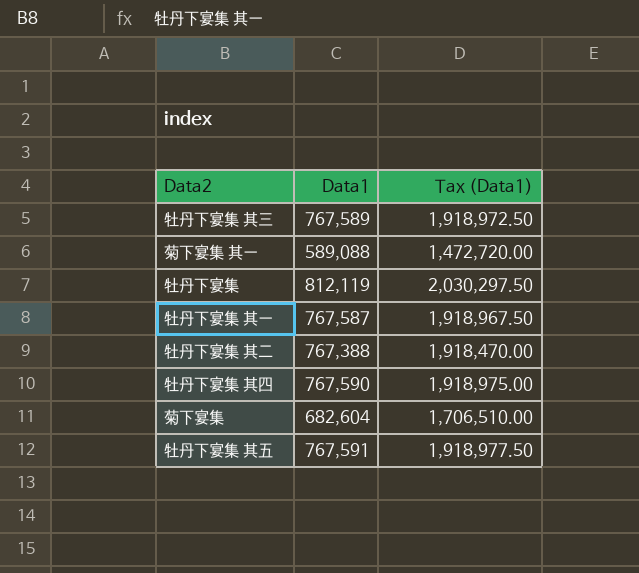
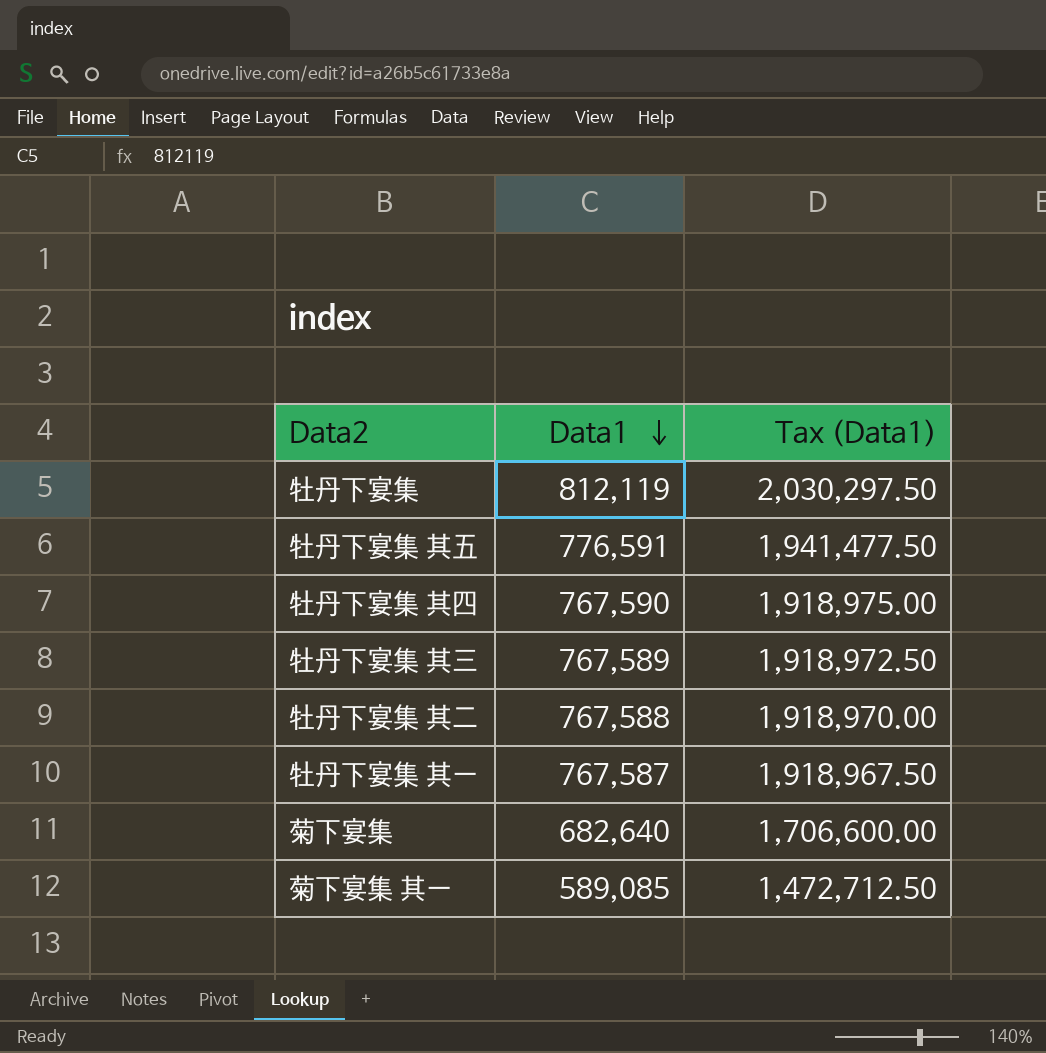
row order: none -> Data1 descending
牡丹下宴集 其五 | Data1: 767,591 -> 776,591
牡丹下宴集 其五 | Tax (Data1): 1,918,977.50 -> 1,941,477.50
牡丹下宴集 其二 | Data1: 767,388 -> 767,588
牡丹下宴集 其二 | Tax (Data1): 1,918,470.00 -> 1,918,970.00
菊下宴集 | Data1: 682,604 -> 682,640
菊下宴集 | Tax (Data1): 1,706,510.00 -> 1,706,600.00
菊下宴集 其一 | Data1: 589,088 -> 589,085
菊下宴集 其一 | Tax (Data1): 1,472,720.00 -> 1,472,712.50

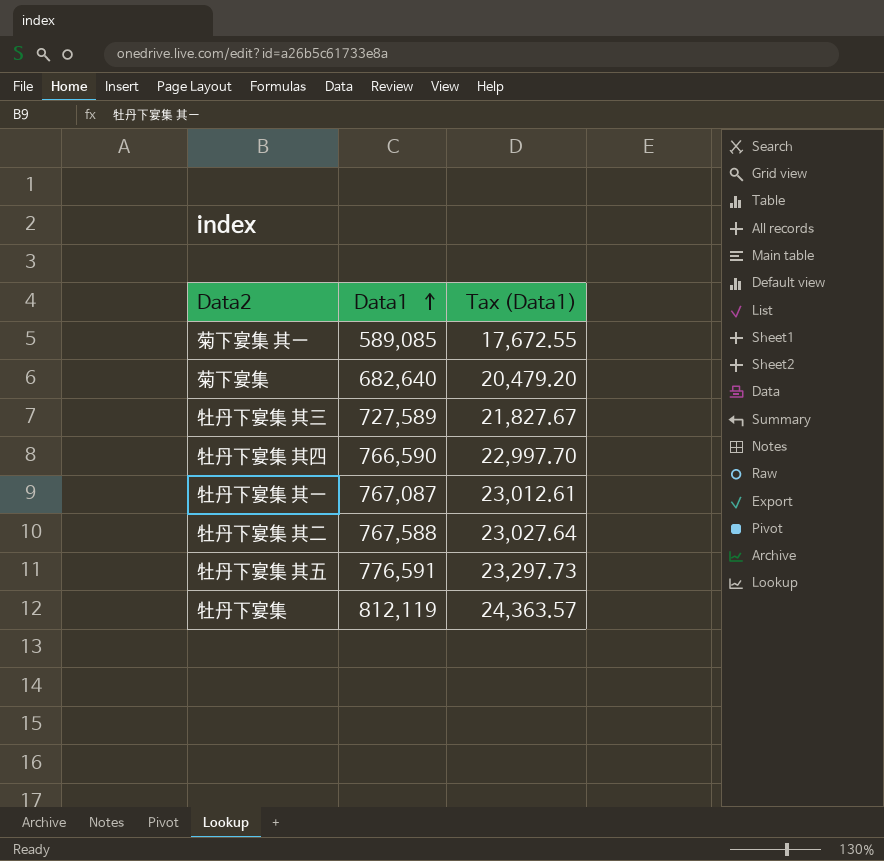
row order: Data1 descending -> Data1 ascending
column Tax (Data1) | formula: [Data1] * 2.5 -> [Data1] * 0.03
牡丹下宴集 其三 | Data1: 767,589 -> 727,589
牡丹下宴集 其四 | Data1: 767,590 -> 766,590
牡丹下宴集 其一 | Data1: 767,587 -> 767,087

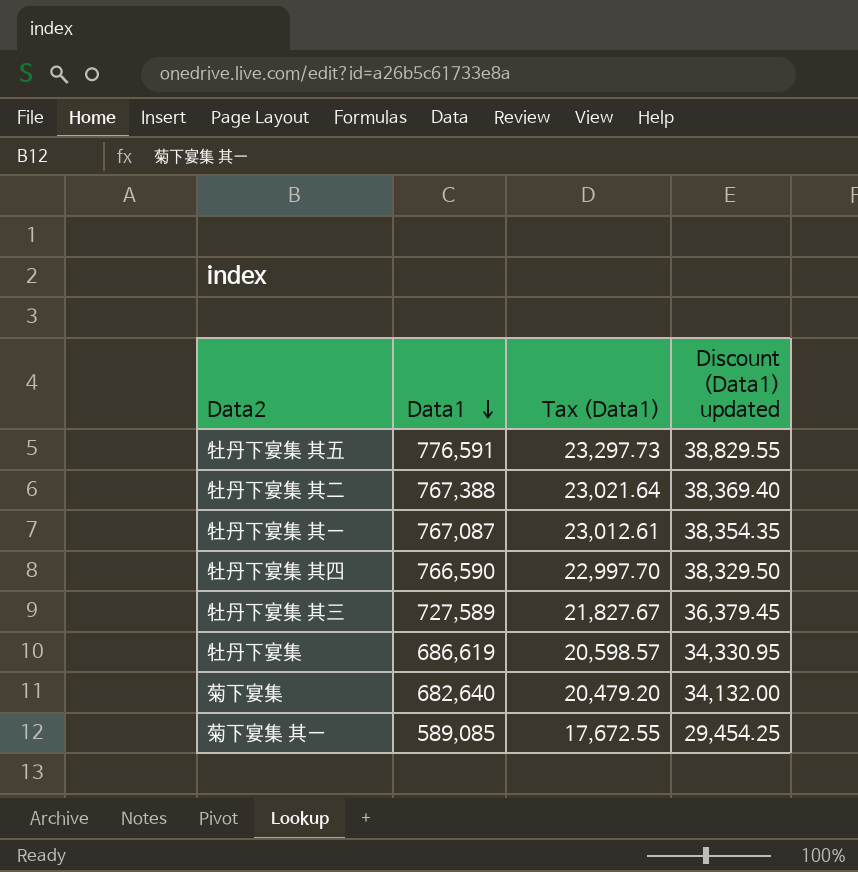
row order: Data1 ascending -> Data1 descending
column Discount (Data1) updated | formula: none -> [Data1] * 0.05
牡丹下宴集 其二 | Data1: 767,588 -> 767,388
牡丹下宴集 其二 | Tax (Data1): 23,027.64 -> 23,021.64
牡丹下宴集 | Data1: 812,119 -> 686,619
牡丹下宴集 | Tax (Data1): 24,363.57 -> 20,598.57

